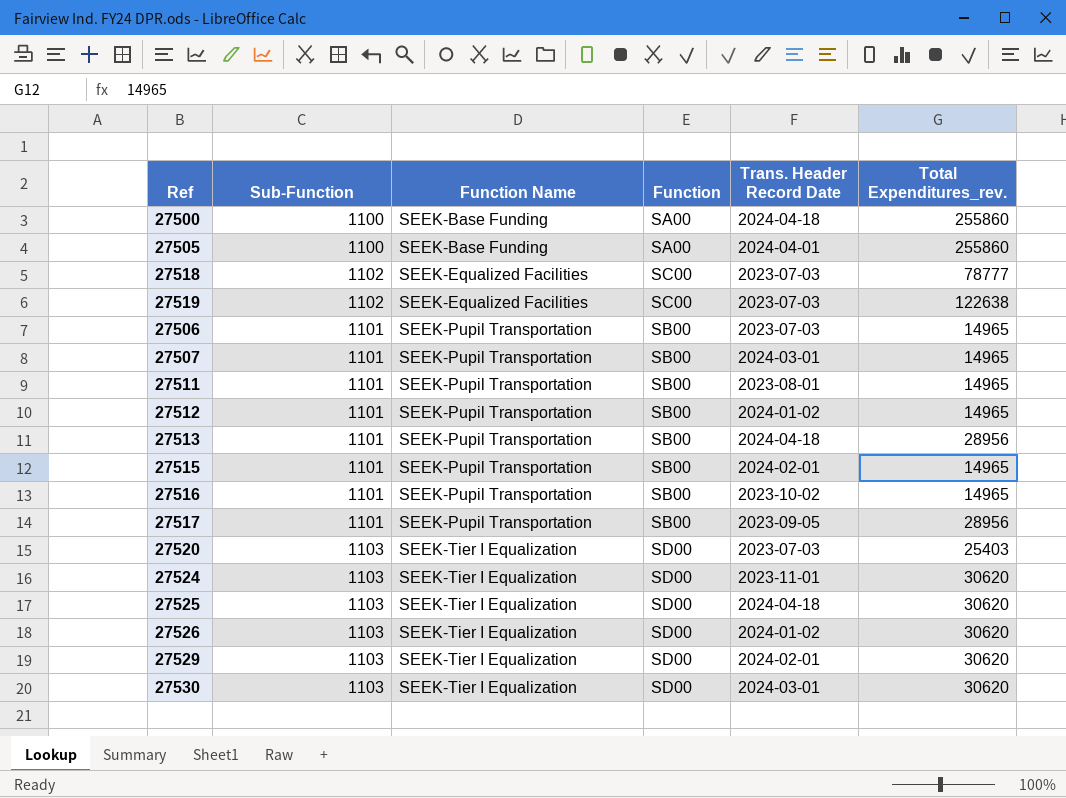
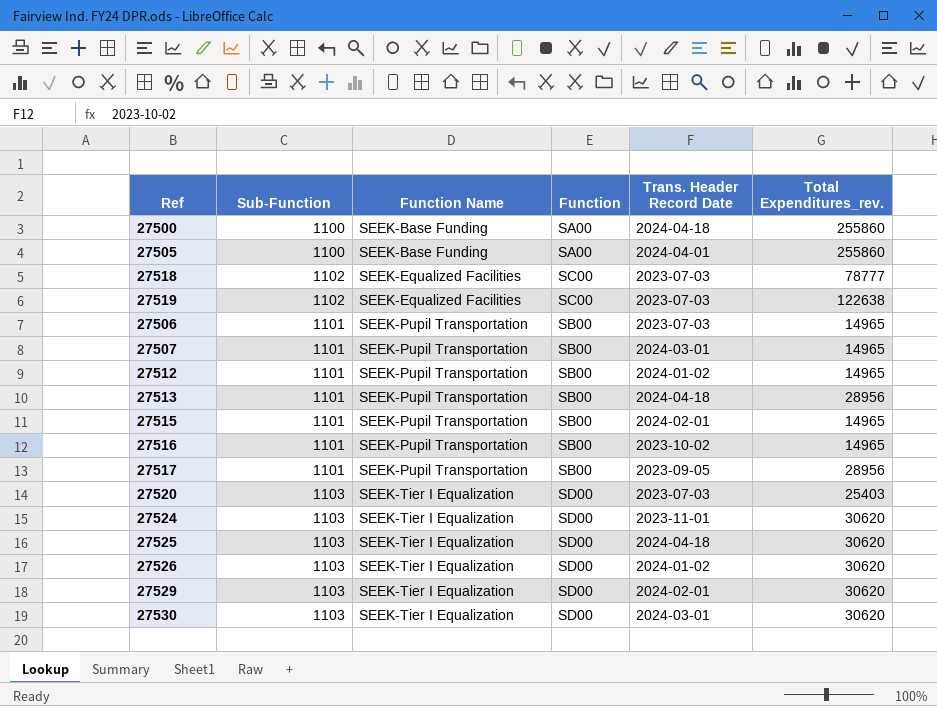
row 27511: 1101 | SEEK-Pupil Transportation | SB00 | 2023-08-01 | 14965 -> none

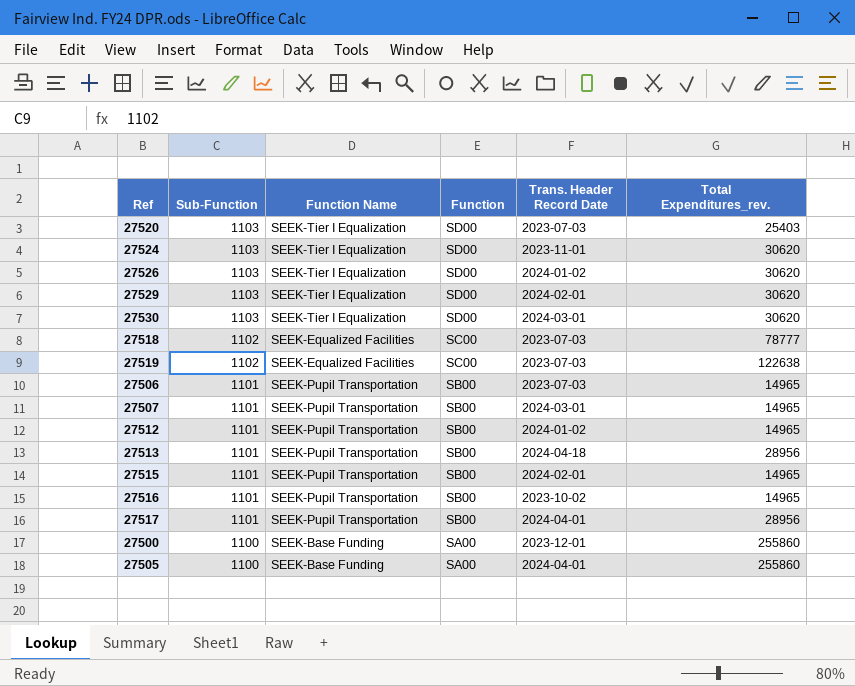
row order: Function Name ascending -> Sub-Function descending
row 27525: 1103 | SEEK-Tier I Equalization | SD00 | 2024-04-18 | 30620 -> none
27517 | Trans. Header Record Date: 2023-09-05 -> 2024-04-01
27500 | Trans. Header Record Date: 2024-04-18 -> 2023-12-01

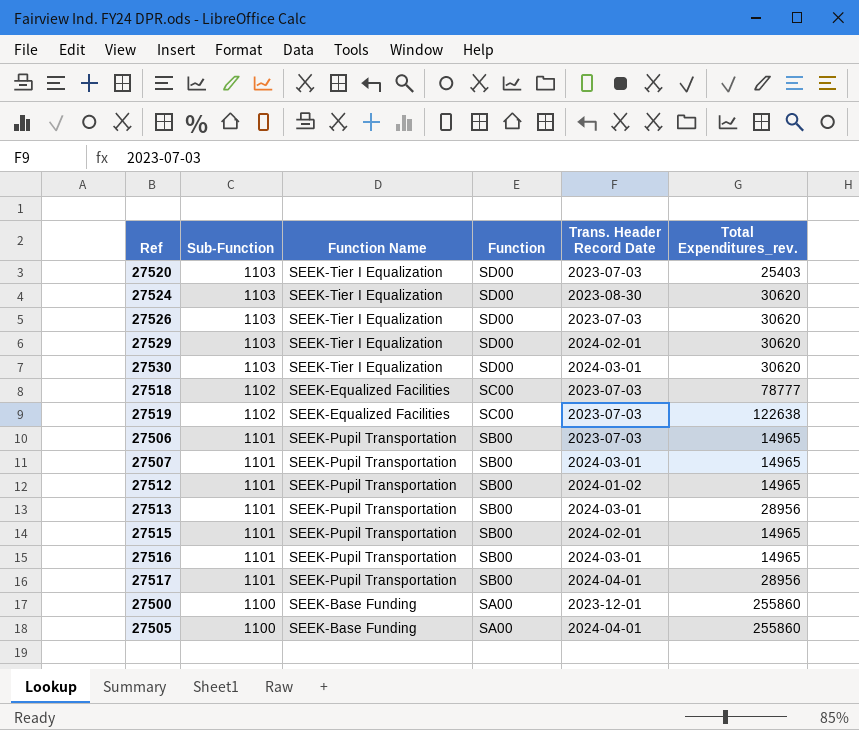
27524 | Trans. Header Record Date: 2023-11-01 -> 2023-08-30
27526 | Trans. Header Record Date: 2024-01-02 -> 2023-07-03
27513 | Trans. Header Record Date: 2024-04-18 -> 2024-03-01
27516 | Trans. Header Record Date: 2023-10-02 -> 2024-03-01

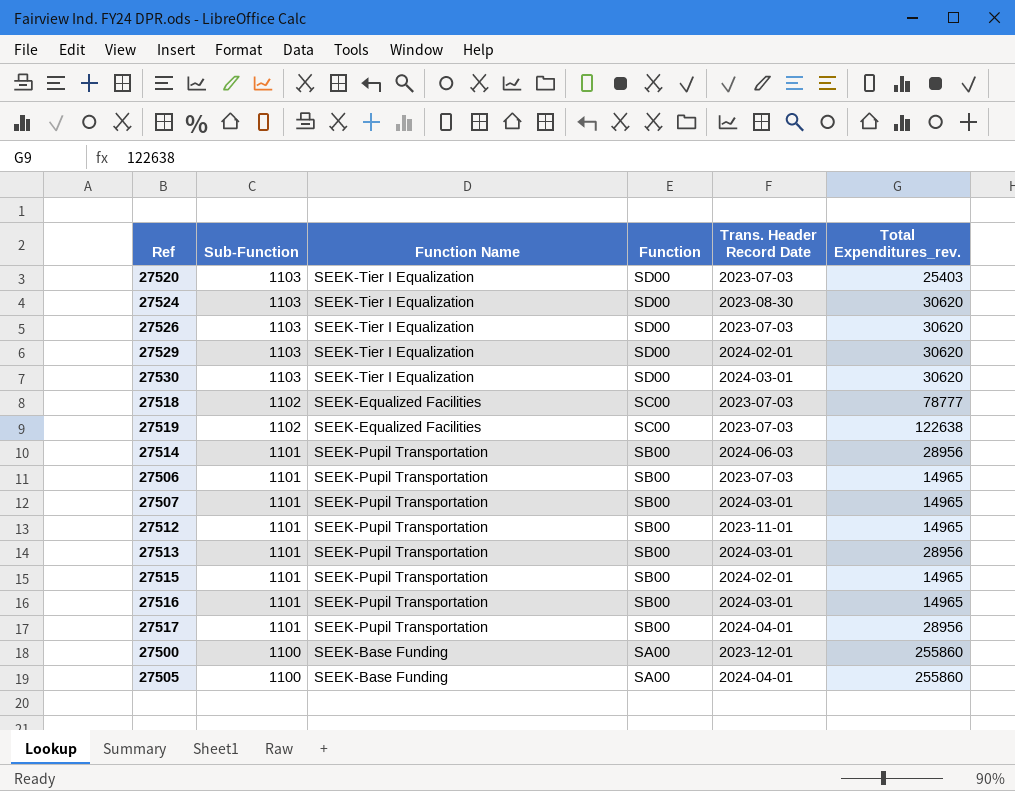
row 27514: none -> 1101 | SEEK-Pupil Transportation | SB00 | 2024-06-03 | 28956
27512 | Trans. Header Record Date: 2024-01-02 -> 2023-11-01

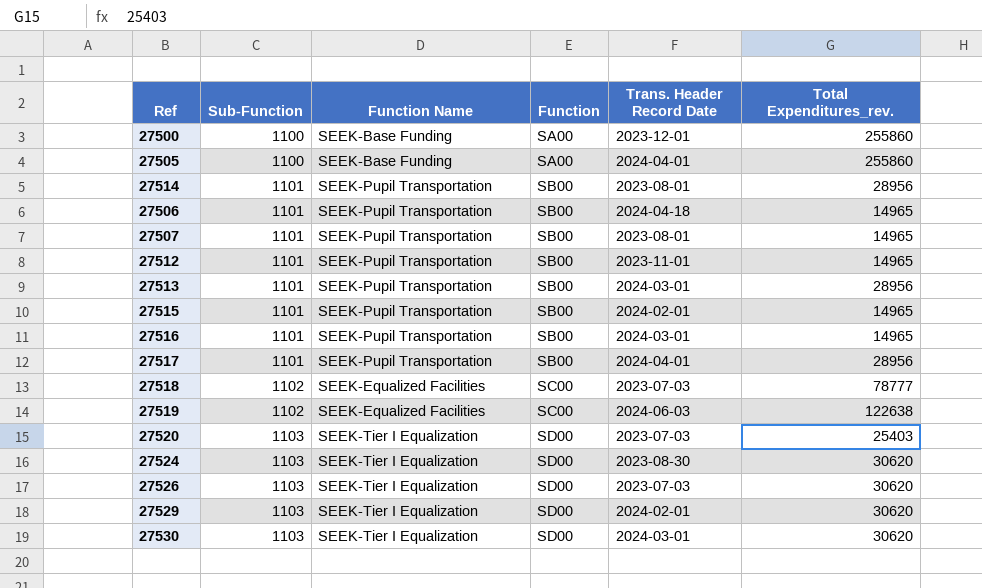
row order: Sub-Function descending -> Sub-Function ascending
27514 | Trans. Header Record Date: 2024-06-03 -> 2023-08-01
27506 | Trans. Header Record Date: 2023-07-03 -> 2024-04-18
27507 | Trans. Header Record Date: 2024-03-01 -> 2023-08-01
27519 | Trans. Header Record Date: 2023-07-03 -> 2024-06-03

